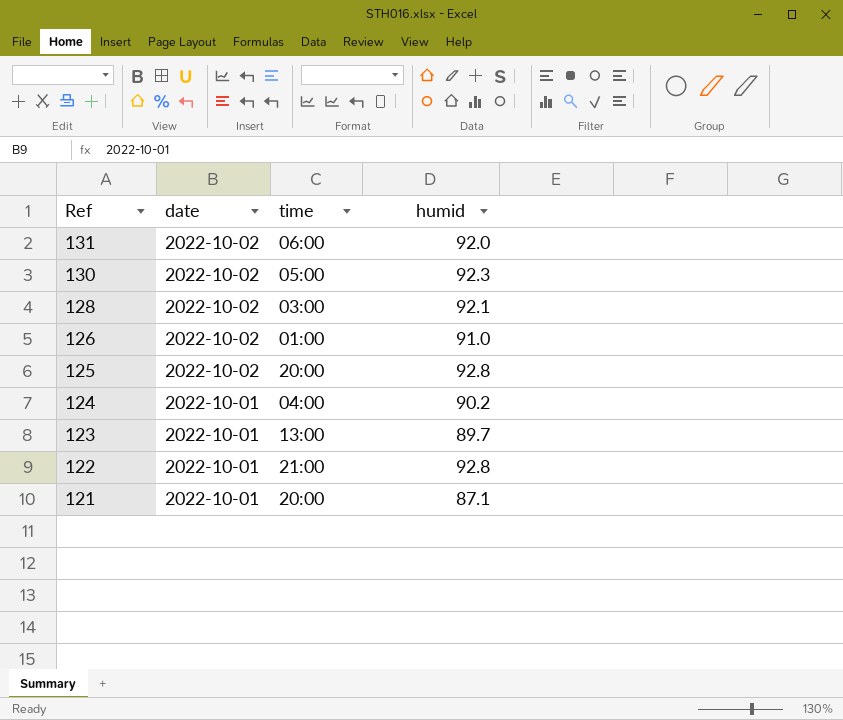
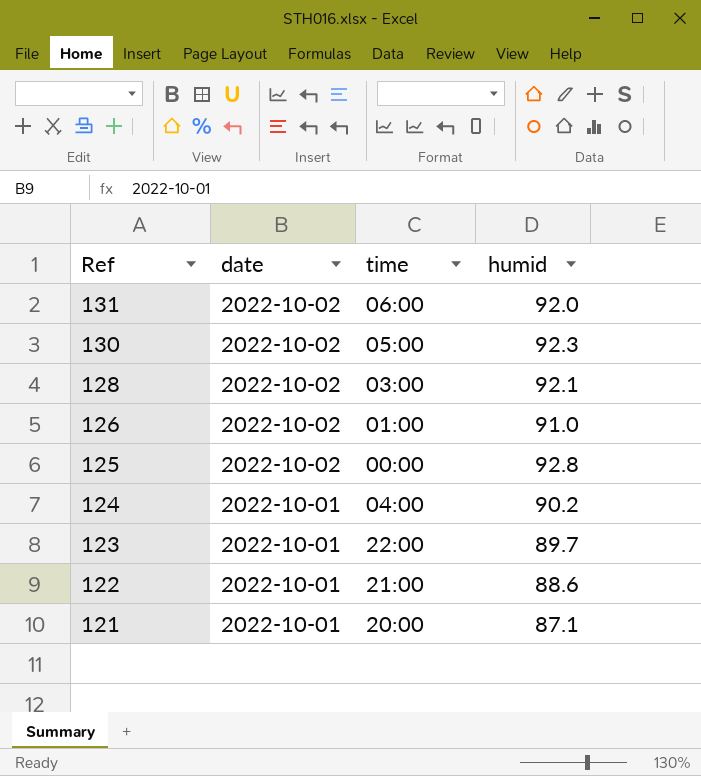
125 | time: 20:00 -> 00:00
123 | time: 13:00 -> 22:00
122 | humid: 92.8 -> 88.6

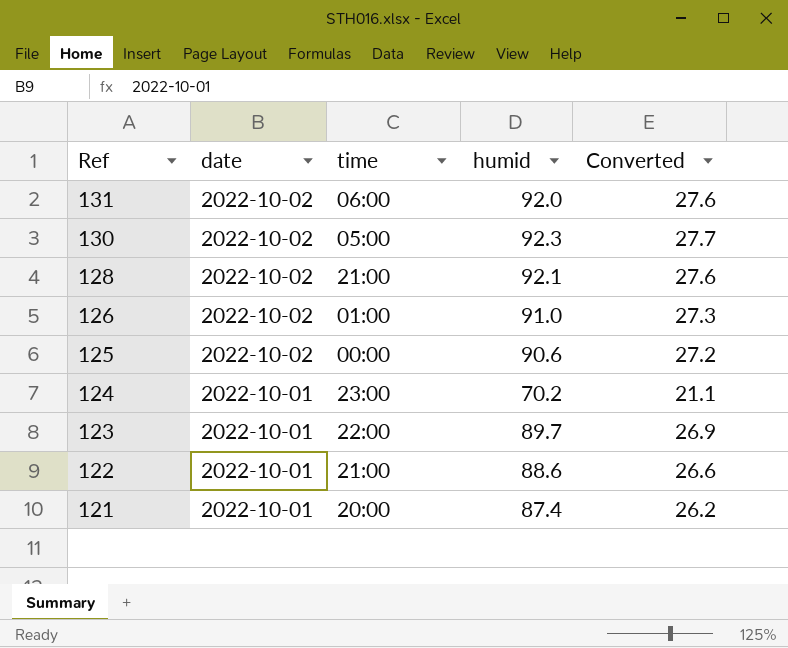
column Converted | formula: none -> [humid] * 0.3
128 | time: 03:00 -> 21:00
125 | humid: 92.8 -> 90.6
124 | time: 04:00 -> 23:00
124 | humid: 90.2 -> 70.2
121 | humid: 87.1 -> 87.4

